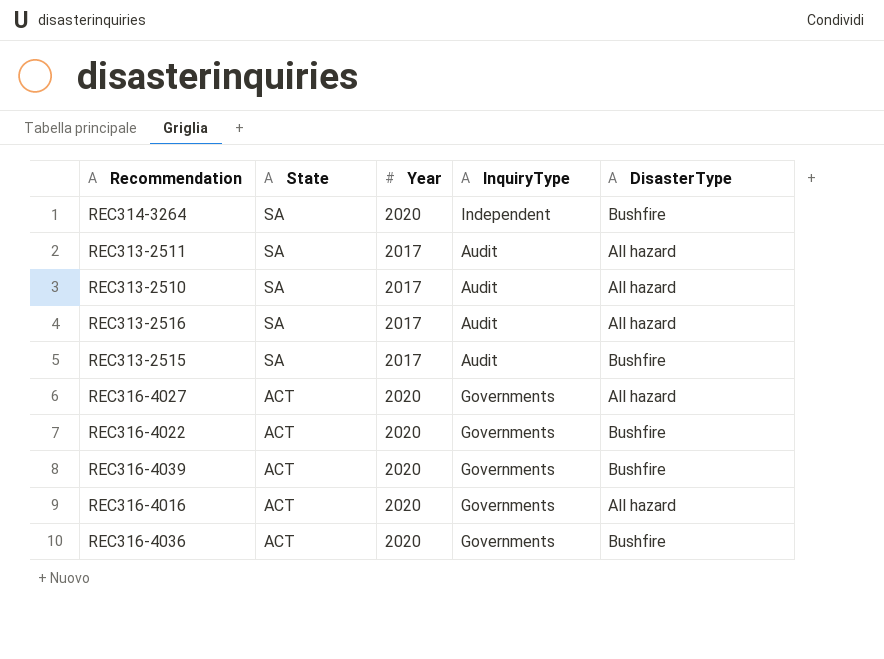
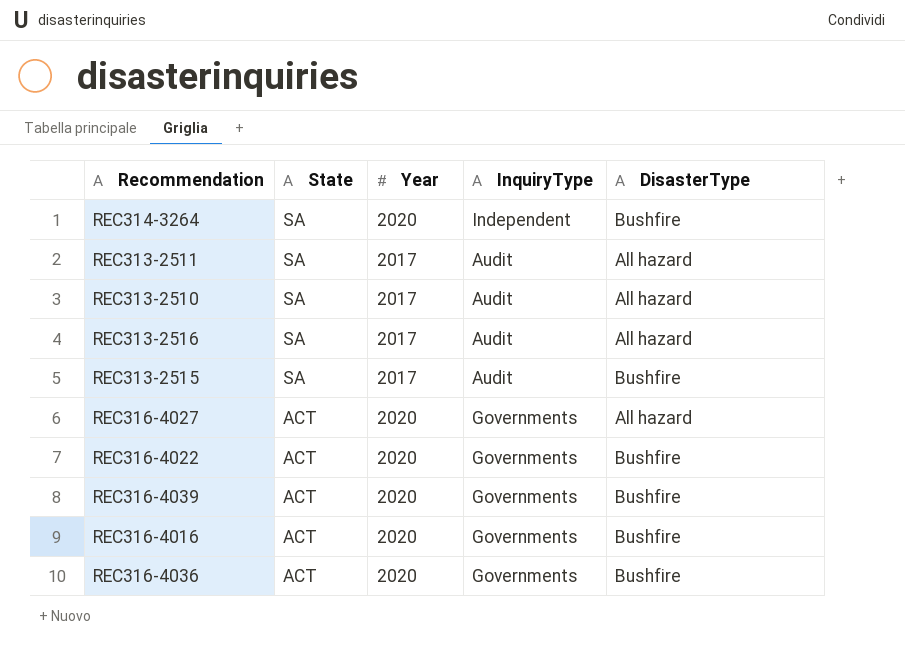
REC316-4016 | DisasterType: All hazard -> Bushfire

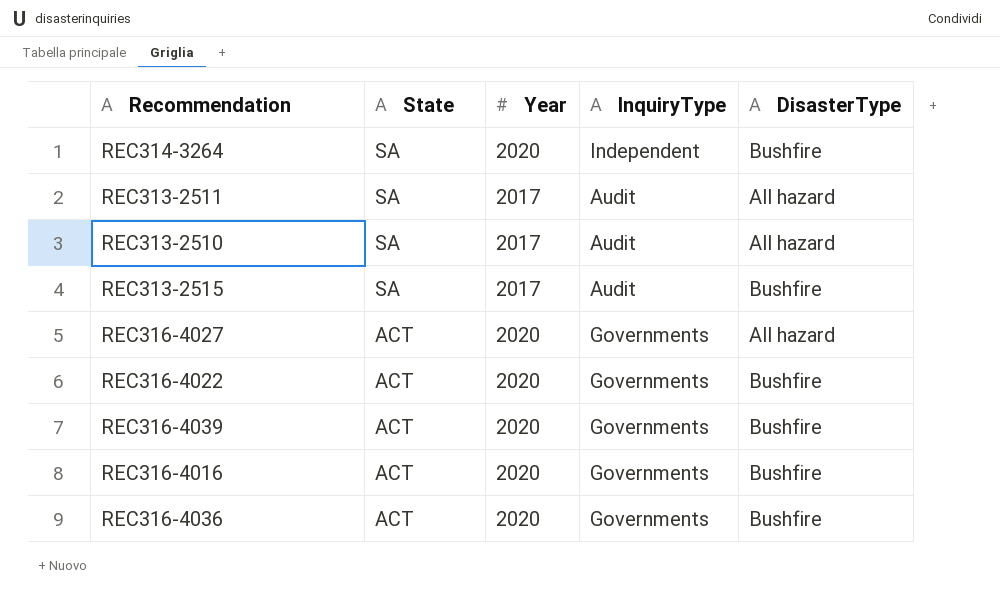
row REC313-2516: SA | 2017 | Audit | All hazard -> none

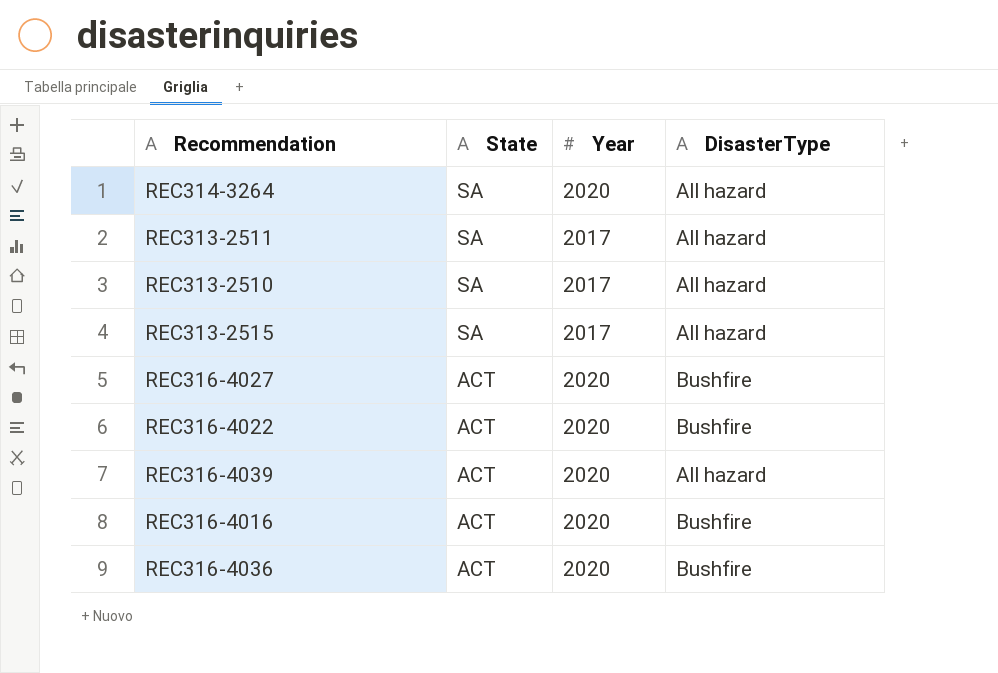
column InquiryType | position: 4 -> none
REC314-3264 | DisasterType: Bushfire -> All hazard
REC313-2515 | DisasterType: Bushfire -> All hazard
REC316-4027 | DisasterType: All hazard -> Bushfire
REC316-4039 | DisasterType: Bushfire -> All hazard

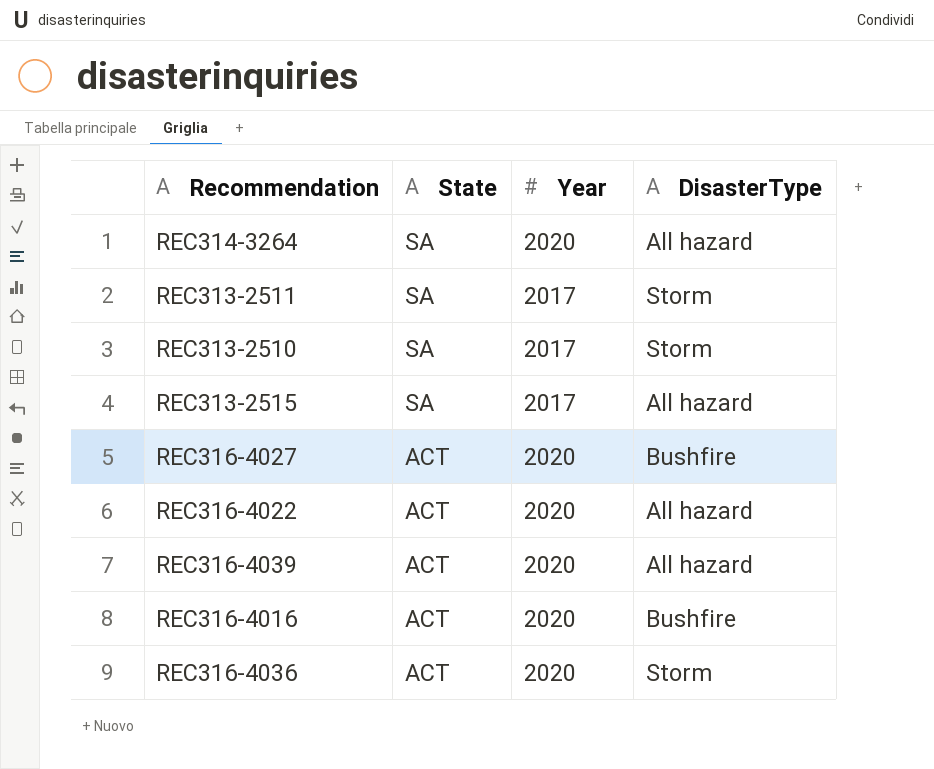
REC313-2511 | DisasterType: All hazard -> Storm
REC313-2510 | DisasterType: All hazard -> Storm
REC316-4022 | DisasterType: Bushfire -> All hazard
REC316-4036 | DisasterType: Bushfire -> Storm

